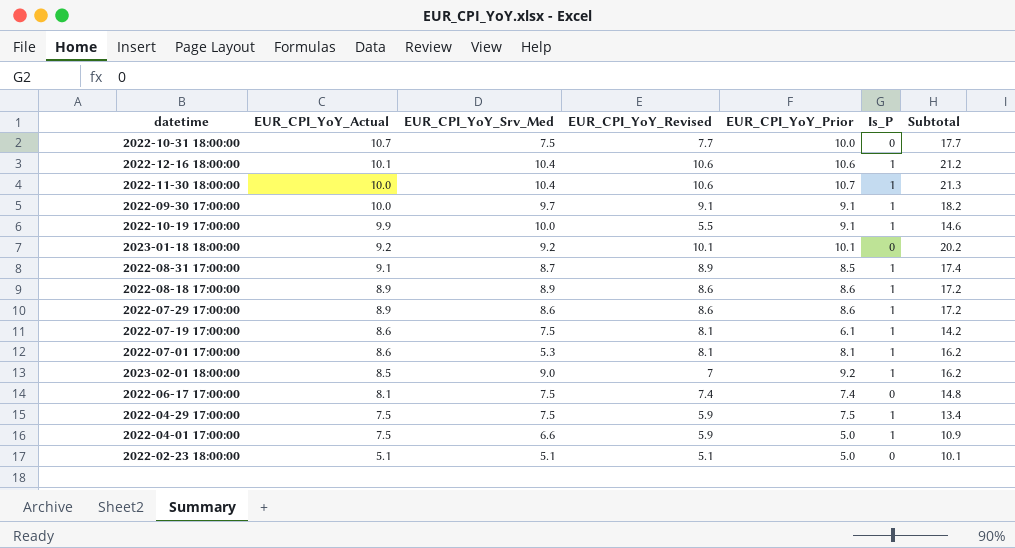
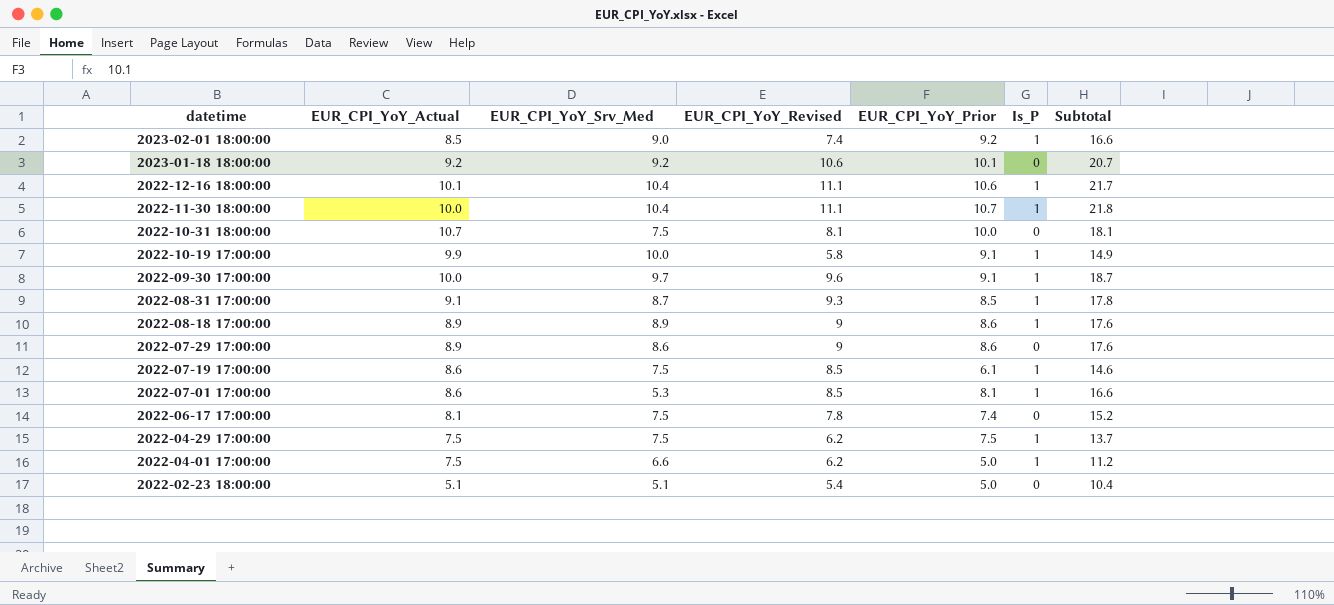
row order: EUR_CPI_YoY_Actual descending -> datetime descending
2023-02-01 18:00:00 | EUR_CPI_YoY_Revised: 7 -> 7.4
2023-02-01 18:00:00 | Subtotal: 16.2 -> 16.6
2023-01-18 18:00:00 | EUR_CPI_YoY_Revised: 10.1 -> 10.6
2023-01-18 18:00:00 | Subtotal: 20.2 -> 20.7
2022-12-16 18:00:00 | EUR_CPI_YoY_Revised: 10.6 -> 11.1
2022-12-16 18:00:00 | Subtotal: 21.2 -> 21.7
2022-11-30 18:00:00 | EUR_CPI_YoY_Revised: 10.6 -> 11.1
2022-11-30 18:00:00 | Subtotal: 21.3 -> 21.8
2022-10-31 18:00:00 | EUR_CPI_YoY_Revised: 7.7 -> 8.1
2022-10-31 18:00:00 | Subtotal: 17.7 -> 18.1
2022-10-19 17:00:00 | EUR_CPI_YoY_Revised: 5.5 -> 5.8
2022-10-19 17:00:00 | Subtotal: 14.6 -> 14.9
2022-09-30 17:00:00 | EUR_CPI_YoY_Revised: 9.1 -> 9.6
2022-09-30 17:00:00 | Subtotal: 18.2 -> 18.7
2022-08-31 17:00:00 | EUR_CPI_YoY_Revised: 8.9 -> 9.3
2022-08-31 17:00:00 | Subtotal: 17.4 -> 17.8
2022-08-18 17:00:00 | EUR_CPI_YoY_Revised: 8.6 -> 9
2022-08-18 17:00:00 | Subtotal: 17.2 -> 17.6
2022-07-29 17:00:00 | EUR_CPI_YoY_Revised: 8.6 -> 9
2022-07-29 17:00:00 | Is_P: 1 -> 0
2022-07-29 17:00:00 | Subtotal: 17.2 -> 17.6
2022-07-19 17:00:00 | EUR_CPI_YoY_Revised: 8.1 -> 8.5
2022-07-19 17:00:00 | Subtotal: 14.2 -> 14.6
2022-07-01 17:00:00 | EUR_CPI_YoY_Revised: 8.1 -> 8.5
2022-07-01 17:00:00 | Subtotal: 16.2 -> 16.6
2022-06-17 17:00:00 | EUR_CPI_YoY_Revised: 7.4 -> 7.8
2022-06-17 17:00:00 | Subtotal: 14.8 -> 15.2
2022-04-29 17:00:00 | EUR_CPI_YoY_Revised: 5.9 -> 6.2
2022-04-29 17:00:00 | Subtotal: 13.4 -> 13.7
2022-04-01 17:00:00 | EUR_CPI_YoY_Revised: 5.9 -> 6.2
2022-04-01 17:00:00 | Subtotal: 10.9 -> 11.2
2022-02-23 18:00:00 | EUR_CPI_YoY_Revised: 5.1 -> 5.4
2022-02-23 18:00:00 | Subtotal: 10.1 -> 10.4

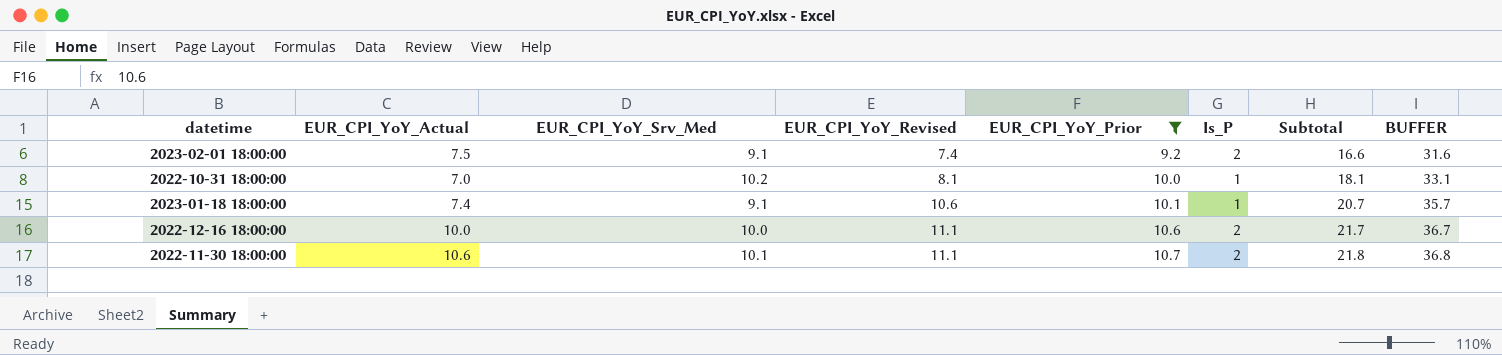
filter: none -> EUR_CPI_YoY_Prior >= 9.2
row order: datetime descending -> EUR_CPI_YoY_Revised ascending
column BUFFER | formula: none -> [Subtotal] + 15
2023-02-01 18:00:00 | EUR_CPI_YoY_Actual: 8.5 -> 7.5
2023-02-01 18:00:00 | EUR_CPI_YoY_Srv_Med: 9.0 -> 9.1
2023-02-01 18:00:00 | Is_P: 1 -> 2
2022-10-31 18:00:00 | EUR_CPI_YoY_Actual: 10.7 -> 7.0
2022-10-31 18:00:00 | EUR_CPI_YoY_Srv_Med: 7.5 -> 10.2
2022-10-31 18:00:00 | Is_P: 0 -> 1
2023-01-18 18:00:00 | EUR_CPI_YoY_Actual: 9.2 -> 7.4
2023-01-18 18:00:00 | EUR_CPI_YoY_Srv_Med: 9.2 -> 9.1
2023-01-18 18:00:00 | Is_P: 0 -> 1
2022-12-16 18:00:00 | EUR_CPI_YoY_Actual: 10.1 -> 10.0
2022-12-16 18:00:00 | EUR_CPI_YoY_Srv_Med: 10.4 -> 10.0
2022-12-16 18:00:00 | Is_P: 1 -> 2
2022-11-30 18:00:00 | EUR_CPI_YoY_Actual: 10.0 -> 10.6
2022-11-30 18:00:00 | EUR_CPI_YoY_Srv_Med: 10.4 -> 10.1
2022-11-30 18:00:00 | Is_P: 1 -> 2

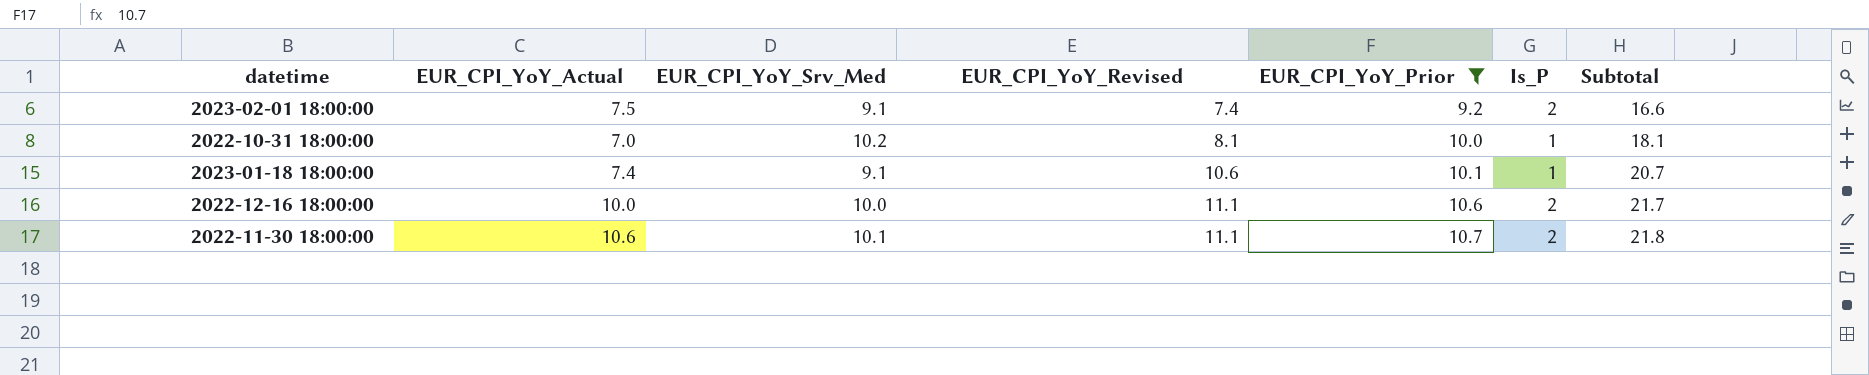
column BUFFER | formula: [Subtotal] + 15 -> none

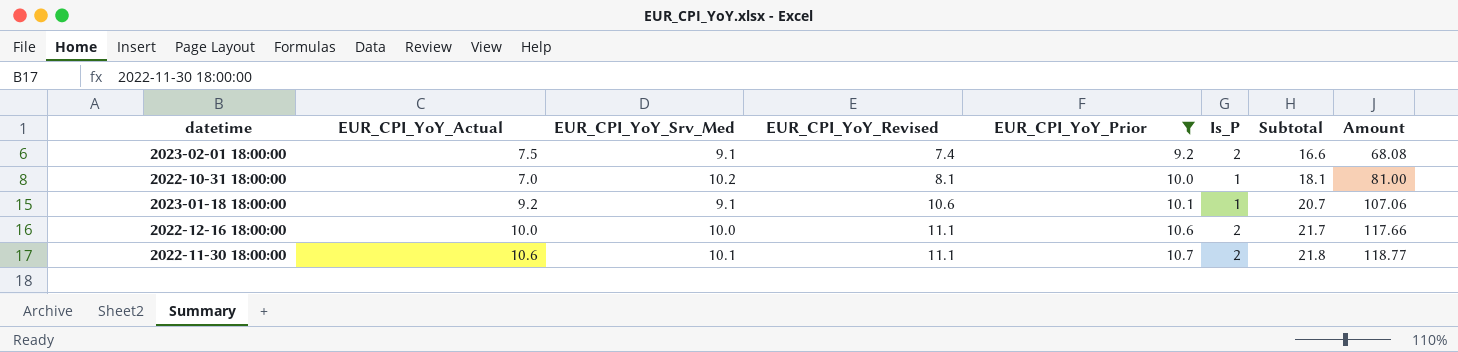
column Amount | formula: none -> [EUR_CPI_YoY_Revised] * [EUR_CPI_YoY_Prior]
2023-01-18 18:00:00 | EUR_CPI_YoY_Actual: 7.4 -> 9.2

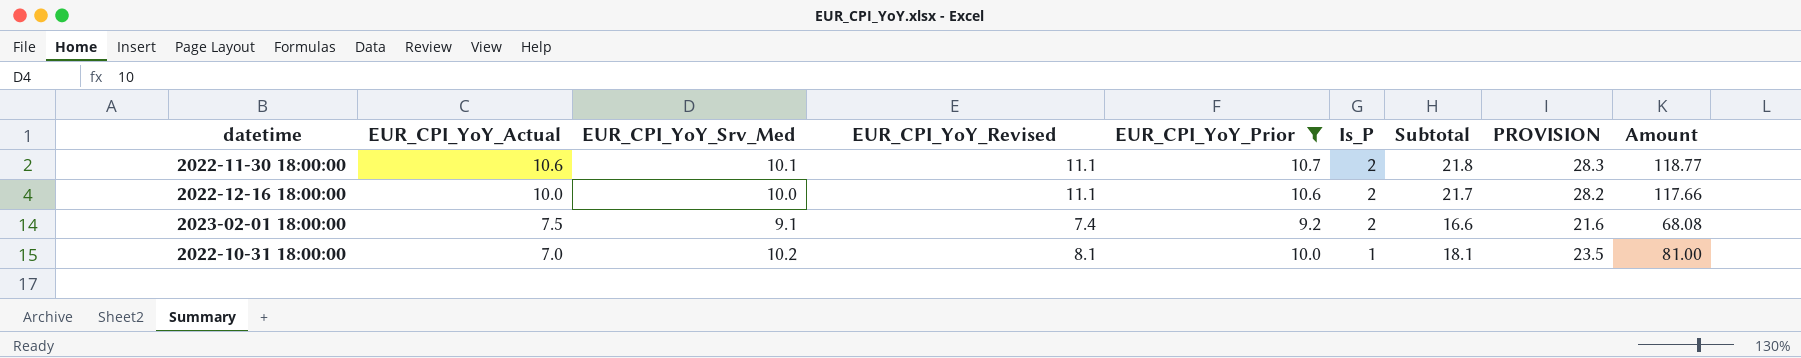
row order: EUR_CPI_YoY_Revised ascending -> EUR_CPI_YoY_Actual descending
column PROVISION | formula: none -> [Subtotal] * 1.3
row 2023-01-18 18:00:00: 9.2 | 9.1 | 10.6 | 10.1 | 1 | 20.7 | 107.06 -> none

